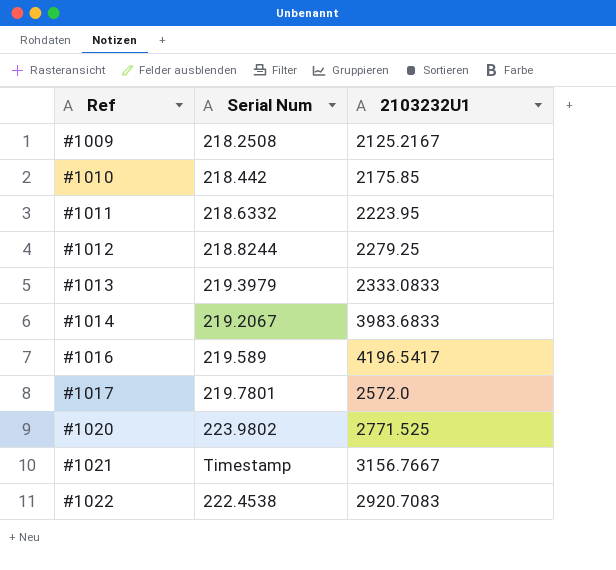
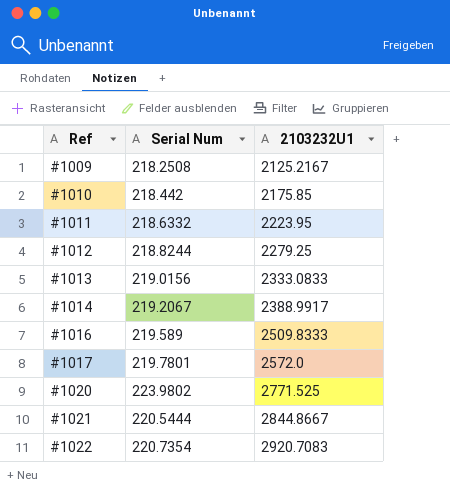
#1013 | Serial Num: 219.3979 -> 219.0156
#1014 | 2103232U1: 3983.6833 -> 2388.9917
#1016 | 2103232U1: 4196.5417 -> 2509.8333
#1021 | Serial Num: Timestamp -> 220.5444
#1021 | 2103232U1: 3156.7667 -> 2844.8667
#1022 | Serial Num: 222.4538 -> 220.7354

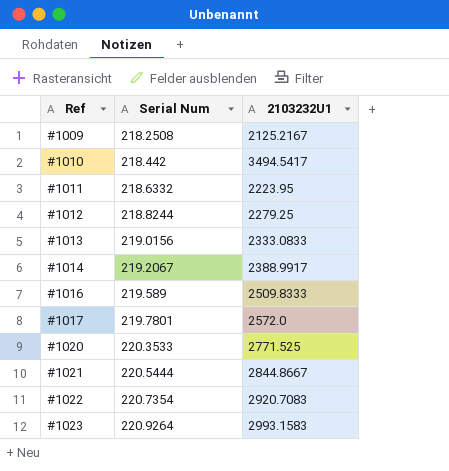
#1010 | 2103232U1: 2175.85 -> 3494.5417
#1020 | Serial Num: 223.9802 -> 220.3533
row #1023: none -> 220.9264 | 2993.1583

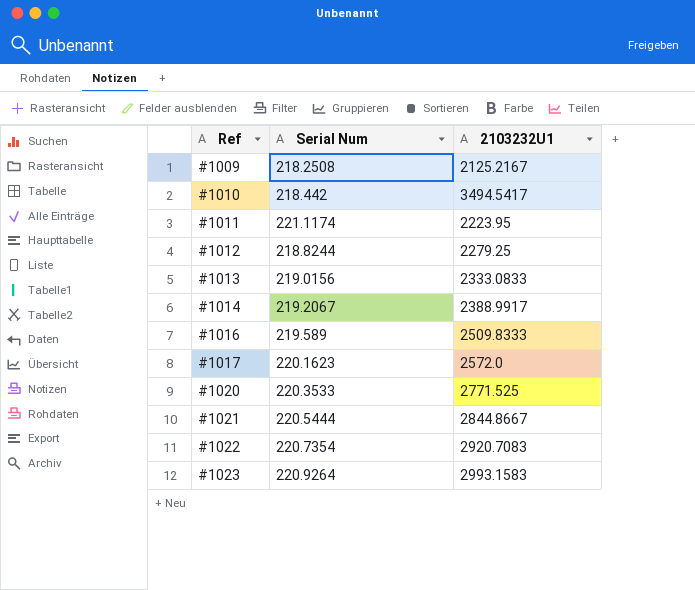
#1011 | Serial Num: 218.6332 -> 221.1174
#1017 | Serial Num: 219.7801 -> 220.1623

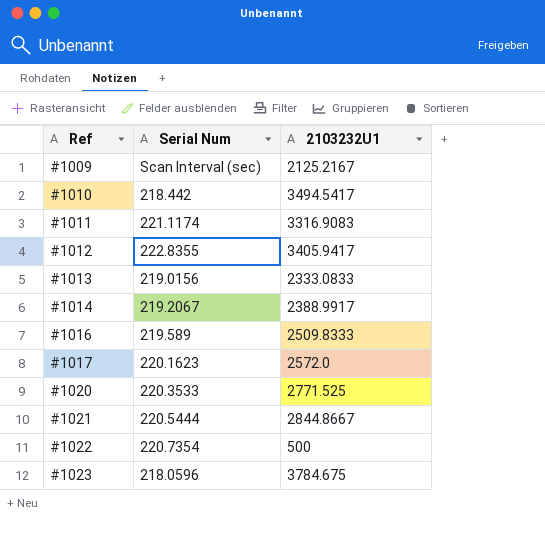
#1009 | Serial Num: 218.2508 -> Scan Interval (sec)
#1011 | 2103232U1: 2223.95 -> 3316.9083
#1012 | Serial Num: 218.8244 -> 222.8355
#1012 | 2103232U1: 2279.25 -> 3405.9417
#1022 | 2103232U1: 2920.7083 -> 500
#1023 | Serial Num: 220.9264 -> 218.0596
#1023 | 2103232U1: 2993.1583 -> 3784.675

